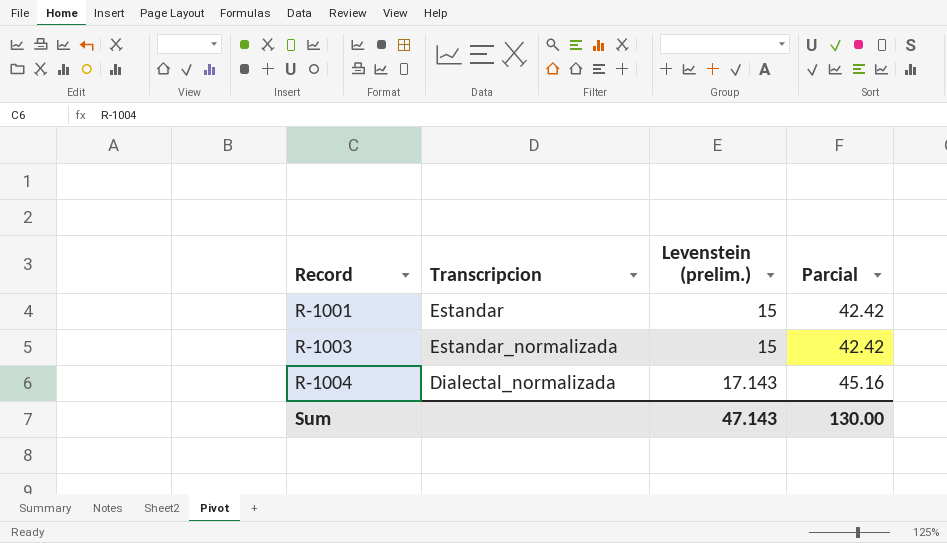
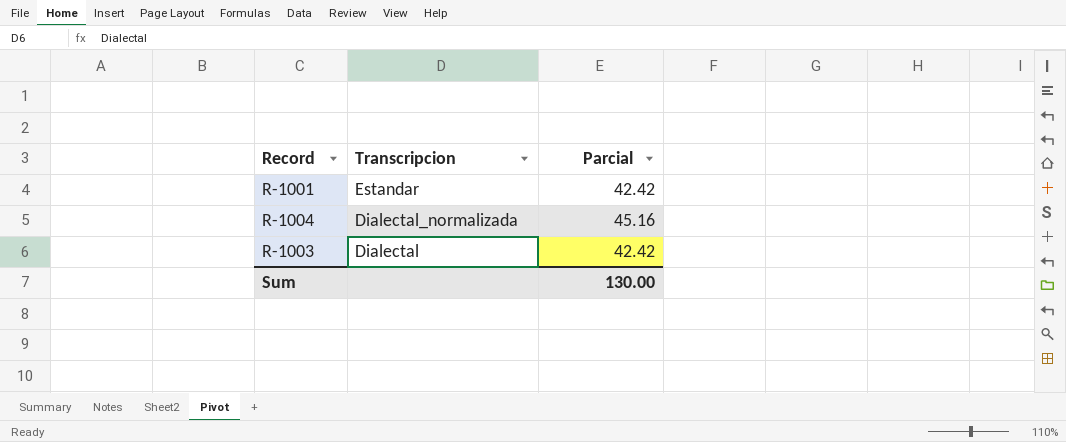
row order: Record ascending -> Transcripcion descending
column Levenstein (prelim.) | position: 3 -> none
R-1003 | Transcripcion: Estandar_normalizada -> Dialectal

